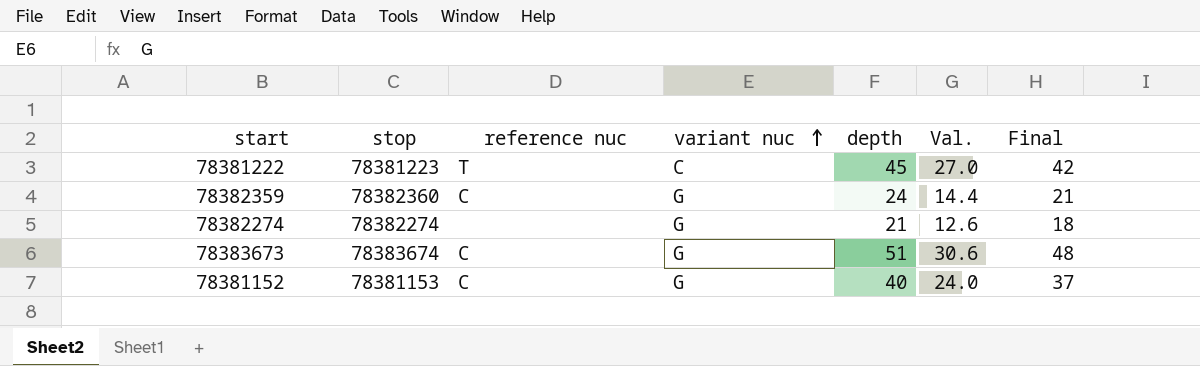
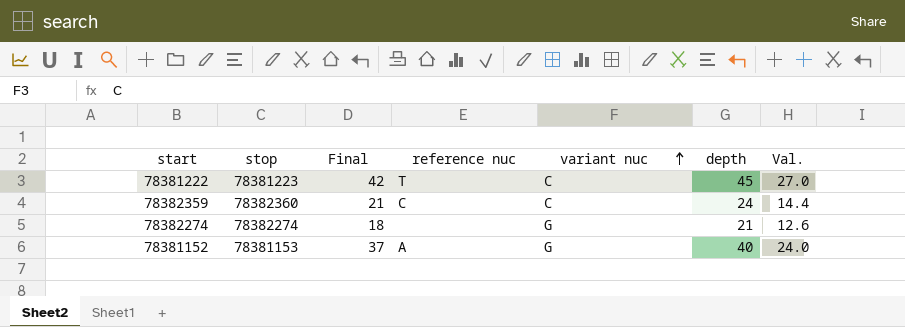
column Final | position: 7 -> 3
row 78383673: 78383674 | C | G | 51 | 30.6 | 48 -> none
78382359 | variant nuc: G -> C
78381152 | reference nuc: C -> A

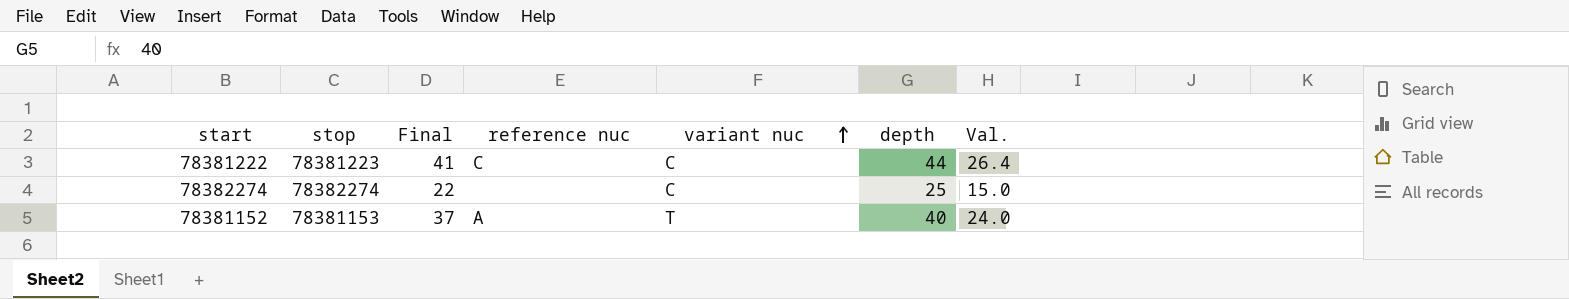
row 78382359: 78382360 | 21 | C | C | 24 | 14.4 -> none
78381222 | Final: 42 -> 41
78381222 | reference nuc: T -> C
78381222 | depth: 45 -> 44
78381222 | Val.: 27.0 -> 26.4
78382274 | Final: 18 -> 22
78382274 | variant nuc: G -> C
78382274 | depth: 21 -> 25
78382274 | Val.: 12.6 -> 15.0
78381152 | variant nuc: G -> T

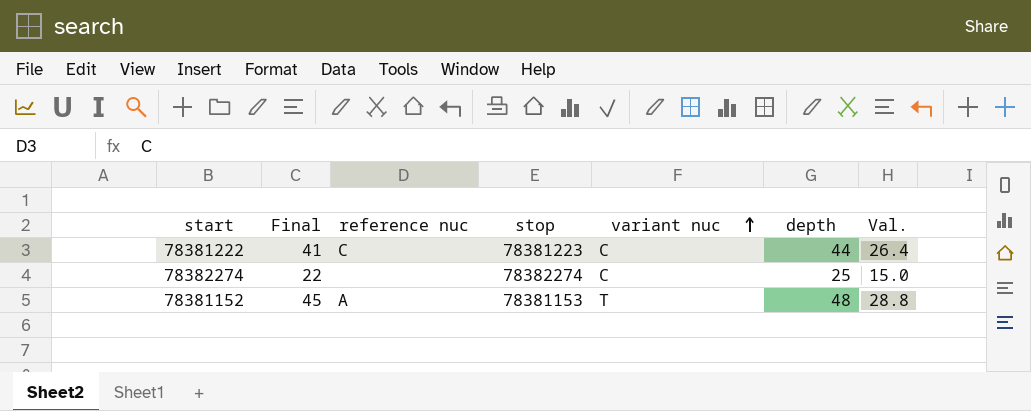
column stop | position: 2 -> 4
78381152 | Final: 37 -> 45
78381152 | depth: 40 -> 48
78381152 | Val.: 24.0 -> 28.8

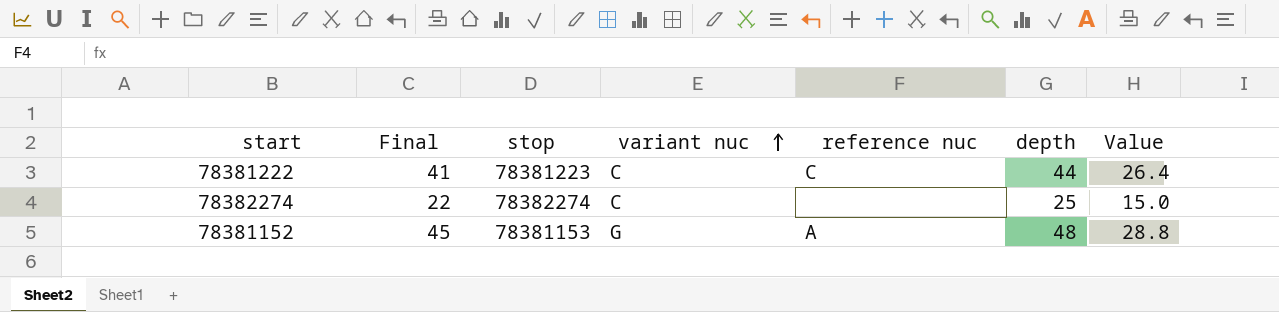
column reference nuc | position: 3 -> 5
column name: Val. -> Value
78381152 | variant nuc: T -> G

